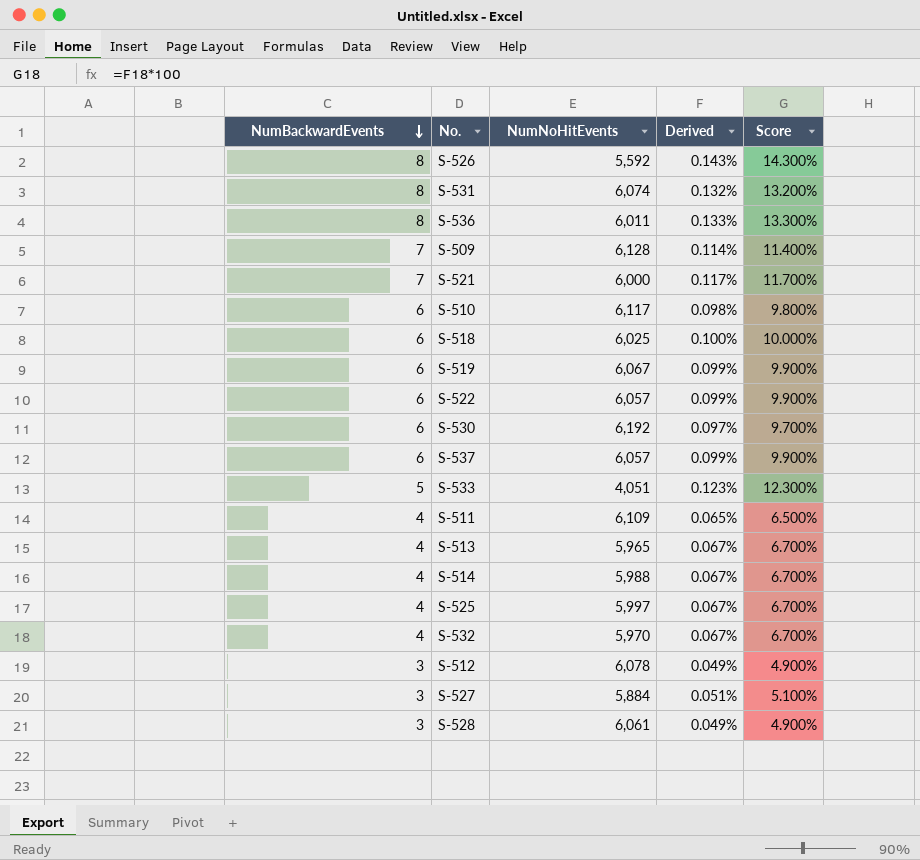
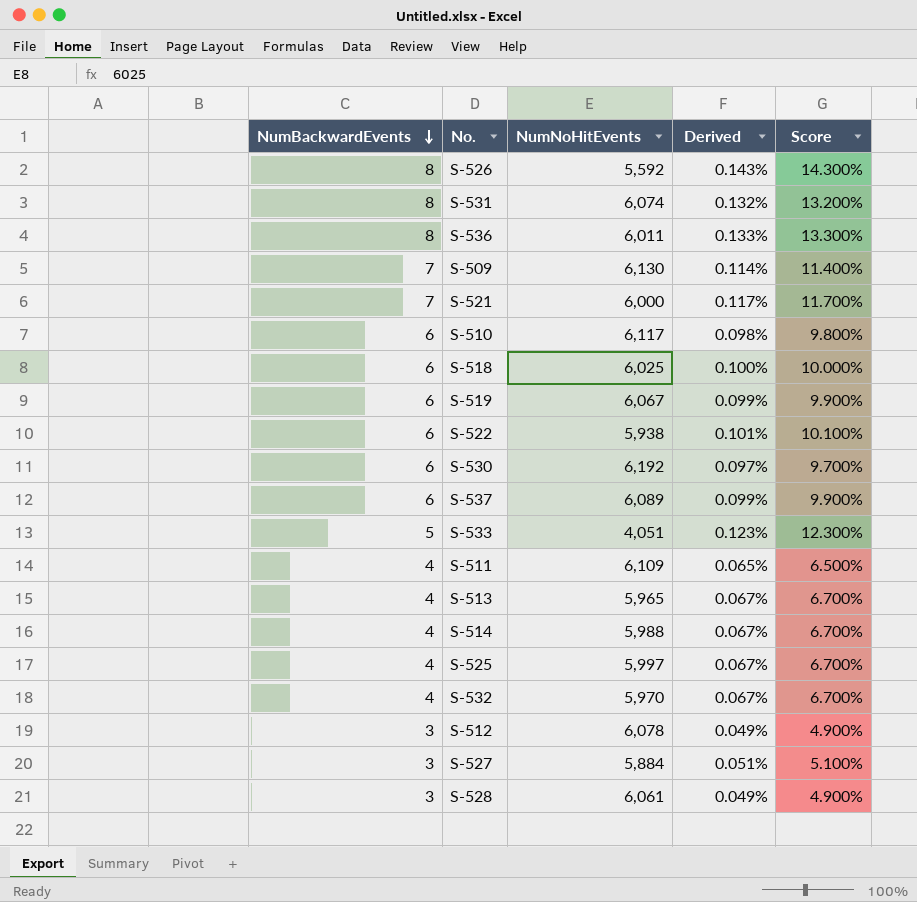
S-509 | NumNoHitEvents: 6,128 -> 6,130
S-522 | NumNoHitEvents: 6,057 -> 5,938
S-522 | Derived: 0.099% -> 0.101%
S-522 | Score: 9.900% -> 10.100%
S-537 | NumNoHitEvents: 6,057 -> 6,089

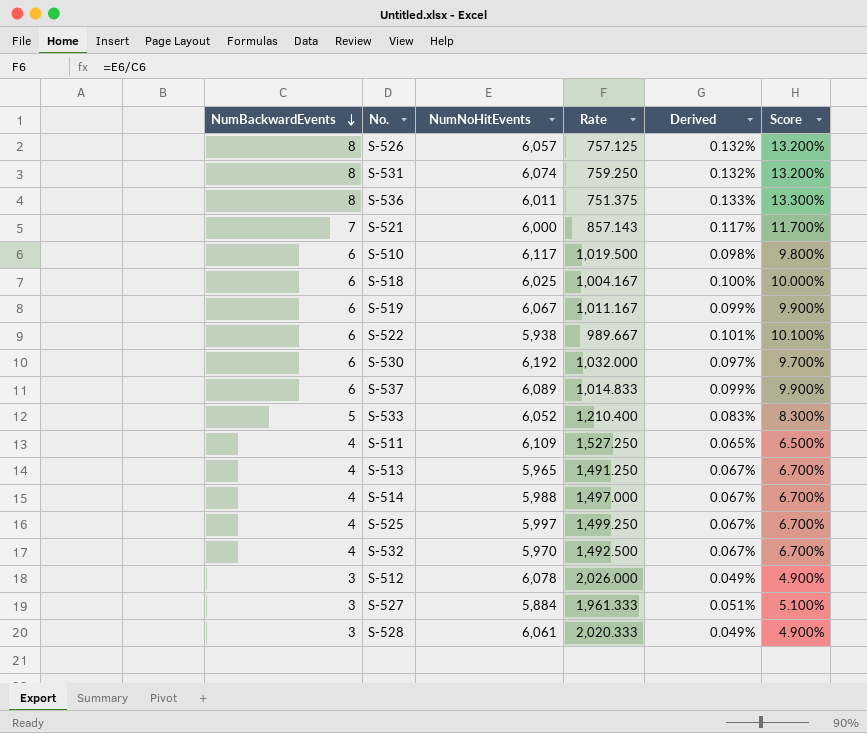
column Rate | formula: none -> [NumNoHitEvents] / [NumBackwardEvents]
row S-509: 7 | 6,130 | 0.114% | 11.400% -> none
S-526 | NumNoHitEvents: 5,592 -> 6,057
S-526 | Derived: 0.143% -> 0.132%
S-526 | Score: 14.300% -> 13.200%
S-533 | NumNoHitEvents: 4,051 -> 6,052
S-533 | Derived: 0.123% -> 0.083%
S-533 | Score: 12.300% -> 8.300%

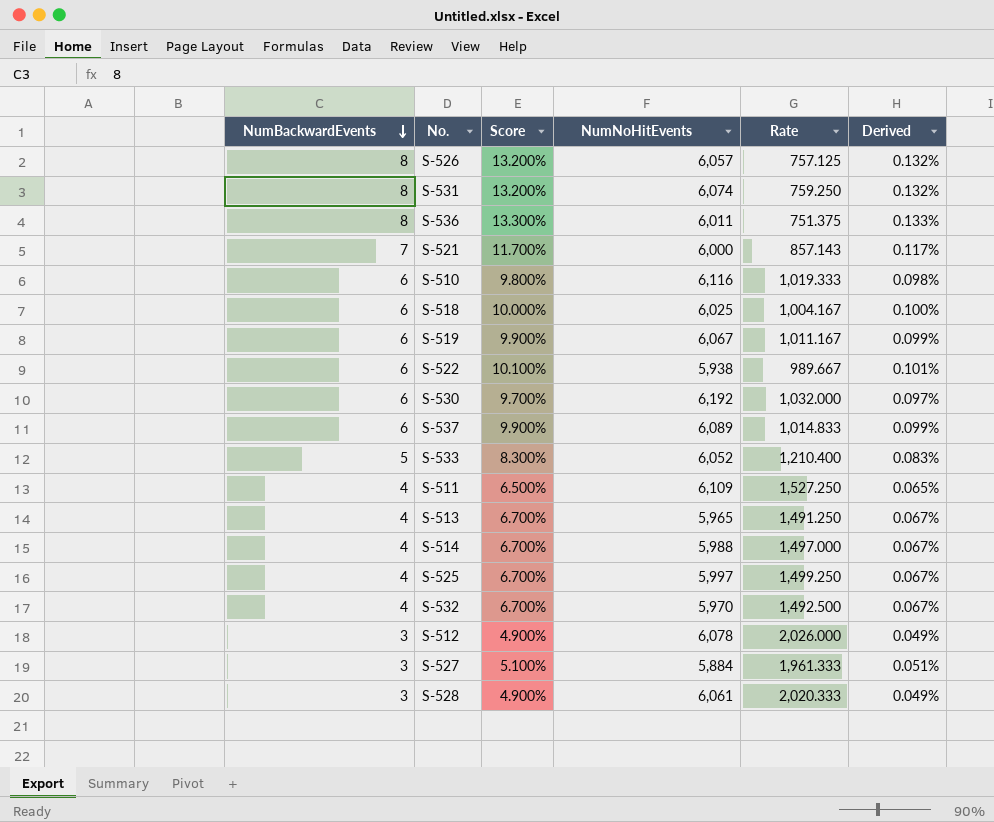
column Score | position: 6 -> 3
S-510 | NumNoHitEvents: 6,117 -> 6,116
S-510 | Rate: 1,019.500 -> 1,019.333

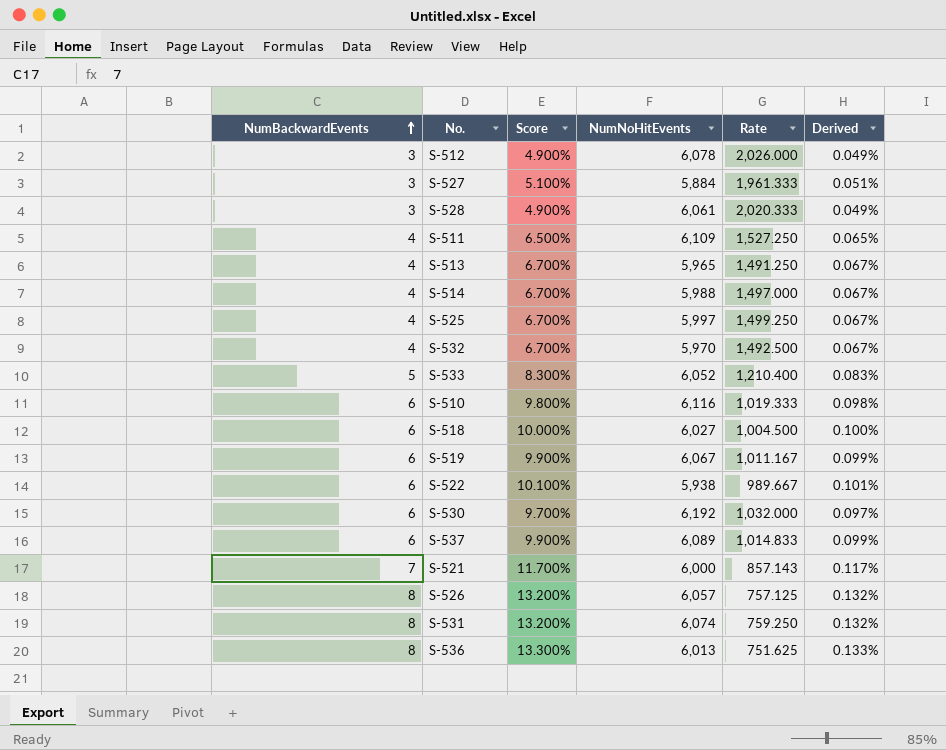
row order: NumBackwardEvents descending -> NumBackwardEvents ascending
S-518 | NumNoHitEvents: 6,025 -> 6,027
S-518 | Rate: 1,004.167 -> 1,004.500
S-536 | NumNoHitEvents: 6,011 -> 6,013
S-536 | Rate: 751.375 -> 751.625

